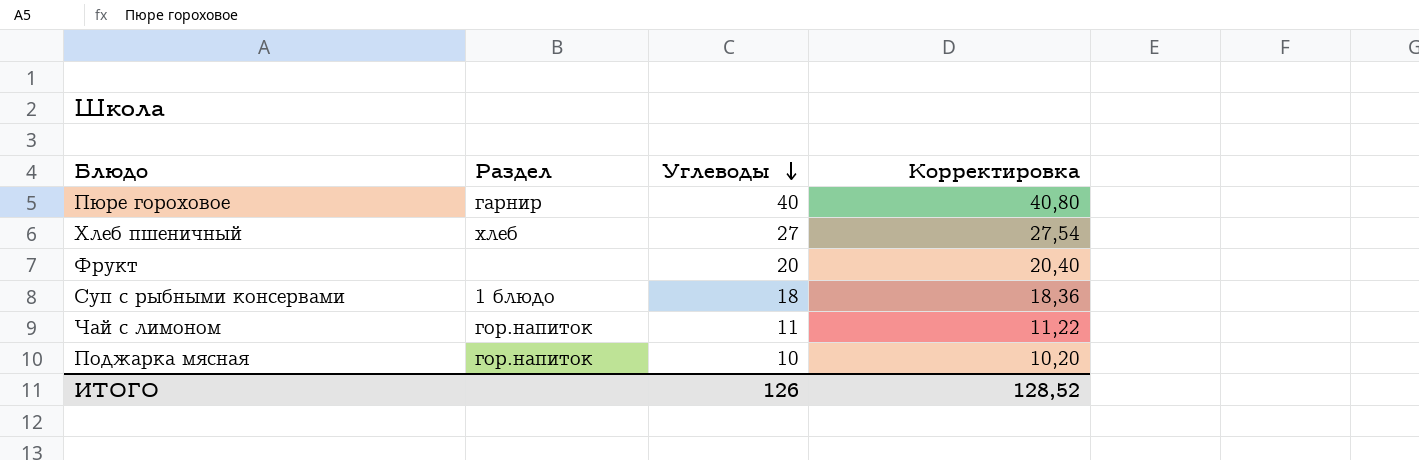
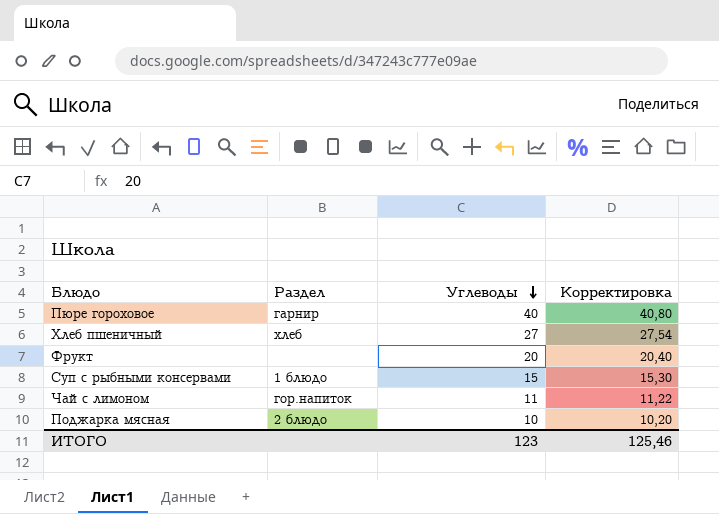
Суп с рыбными консервами | Углеводы: 18 -> 15
Суп с рыбными консервами | Корректировка: 18,36 -> 15,30
Поджарка мясная | Раздел: гор.напиток -> 2 блюдо
ИТОГО | Углеводы: 126 -> 123
ИТОГО | Корректировка: 128,52 -> 125,46

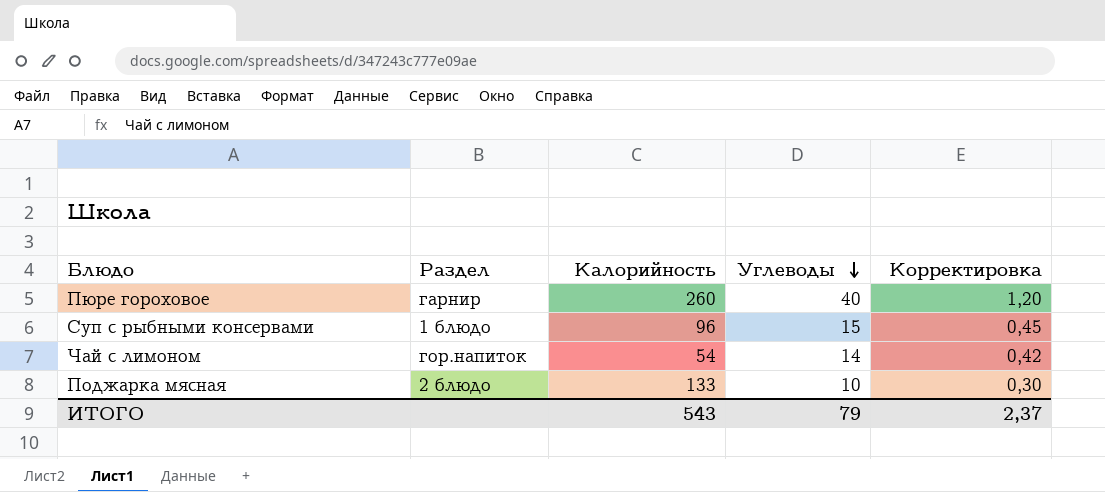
column Калорийность | position: none -> 3
column Корректировка | formula: [Углеводы] * 1,02 -> [Углеводы] * 0,03
row Хлеб пшеничный: хлеб | 27 | 27,54 -> none
row Фрукт: none | 20 | 20,40 -> none
Чай с лимоном | Углеводы: 11 -> 14
ИТОГО | Углеводы: 123 -> 79
ИТОГО | Корректировка: 125,46 -> 2,37

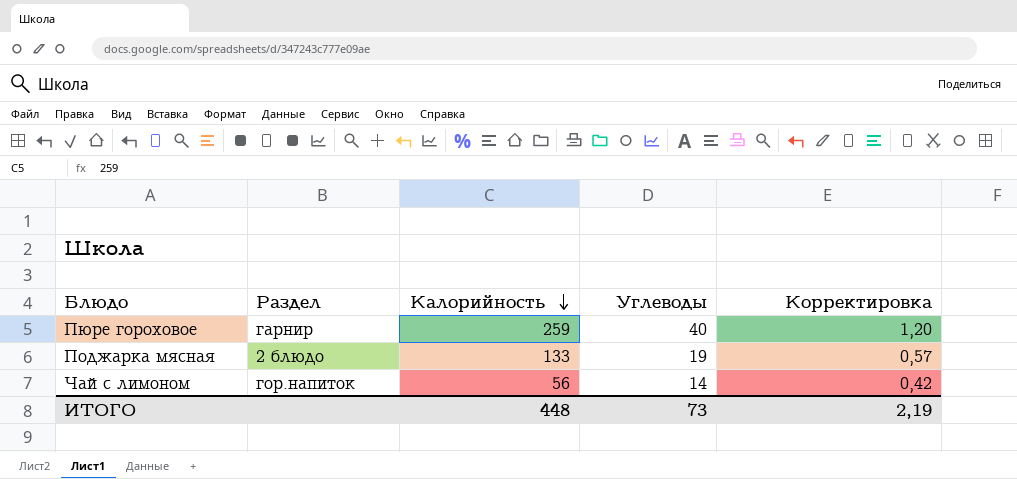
row order: Углеводы descending -> Калорийность descending
row Суп с рыбными консервами: 1 блюдо | 96 | 15 | 0,45 -> none
Пюре гороховое | Калорийность: 260 -> 259
Поджарка мясная | Углеводы: 10 -> 19
Поджарка мясная | Корректировка: 0,30 -> 0,57
Чай с лимоном | Калорийность: 54 -> 56
ИТОГО | Калорийность: 543 -> 448
ИТОГО | Углеводы: 79 -> 73
ИТОГО | Корректировка: 2,37 -> 2,19

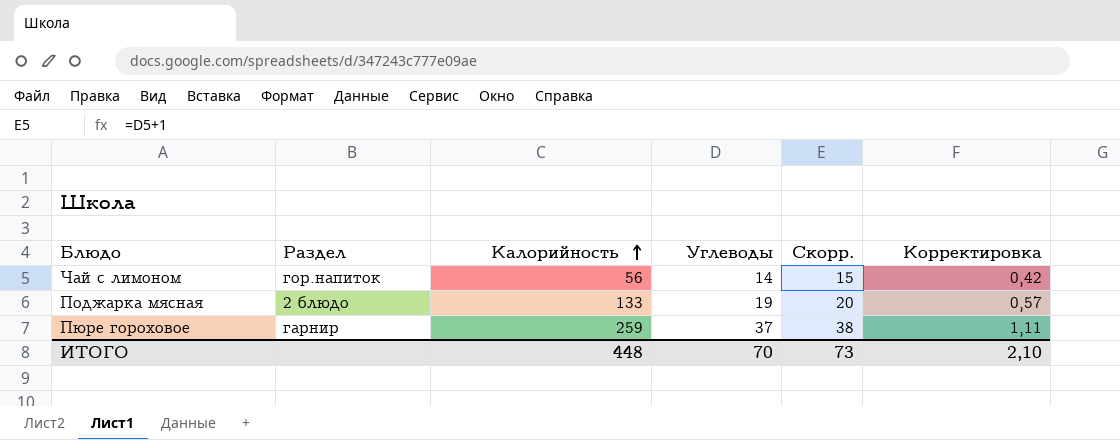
row order: Калорийность descending -> Калорийность ascending
column Скорр. | formula: none -> [Углеводы] + 1
Пюре гороховое | Углеводы: 40 -> 37
Пюре гороховое | Корректировка: 1,20 -> 1,11
ИТОГО | Углеводы: 73 -> 70
ИТОГО | Корректировка: 2,19 -> 2,10

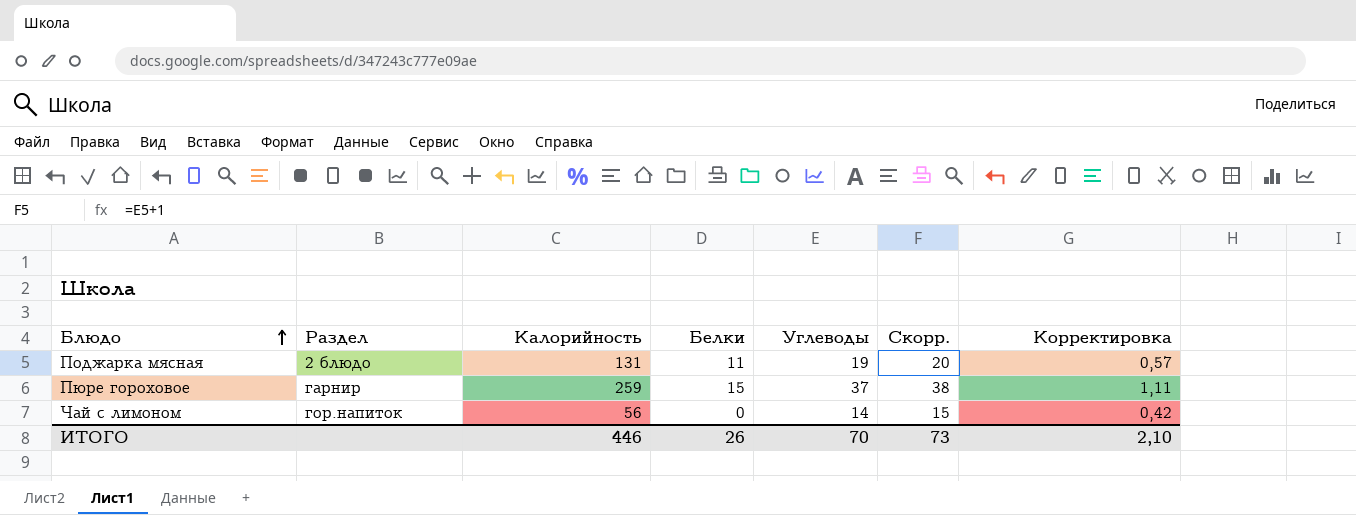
row order: Калорийность ascending -> Блюдо ascending
column Белки | position: none -> 4
Поджарка мясная | Калорийность: 133 -> 131
ИТОГО | Калорийность: 448 -> 446

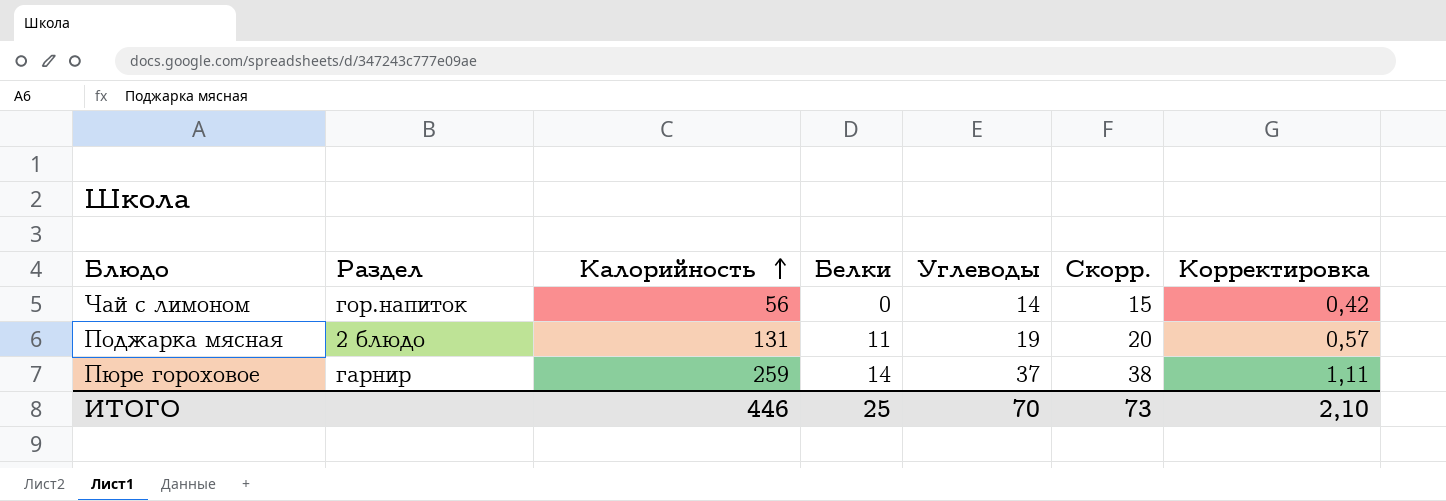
row order: Блюдо ascending -> Калорийность ascending
Пюре гороховое | Белки: 15 -> 14
ИТОГО | Белки: 26 -> 25

